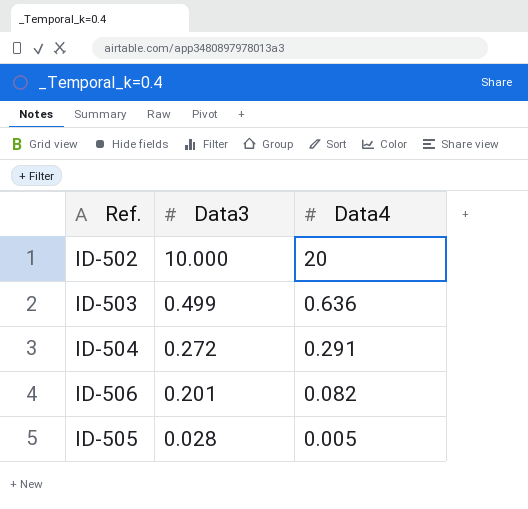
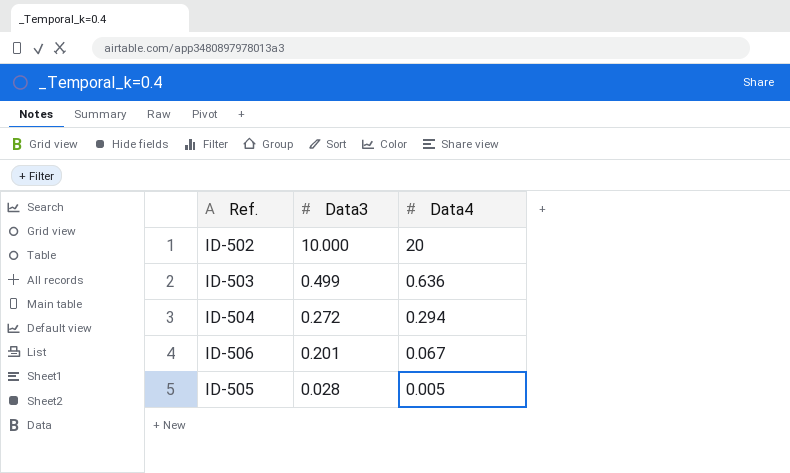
ID-504 | Data4: 0.291 -> 0.294
ID-506 | Data4: 0.082 -> 0.067

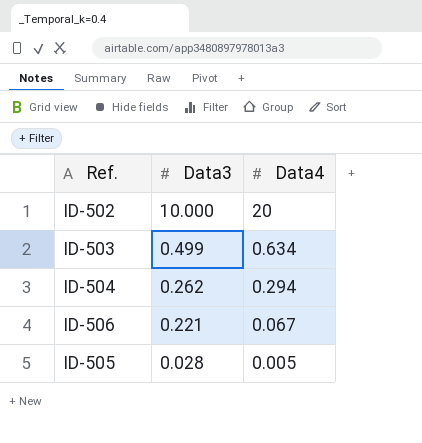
ID-503 | Data4: 0.636 -> 0.634
ID-504 | Data3: 0.272 -> 0.262
ID-506 | Data3: 0.201 -> 0.221

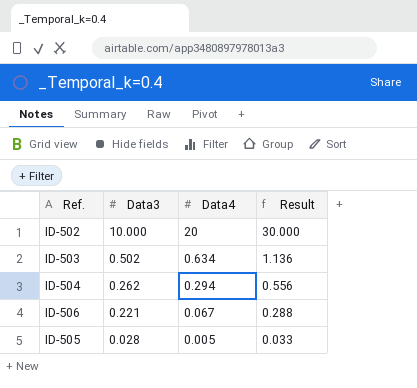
column Result | formula: none -> [Data3] + [Data4]
ID-503 | Data3: 0.499 -> 0.502

